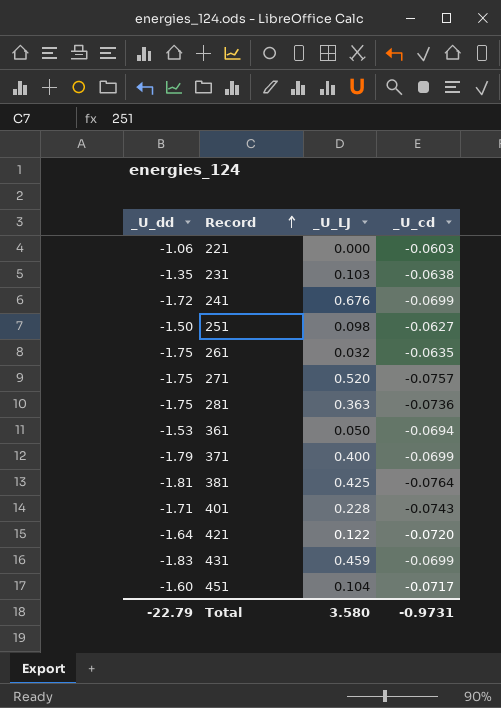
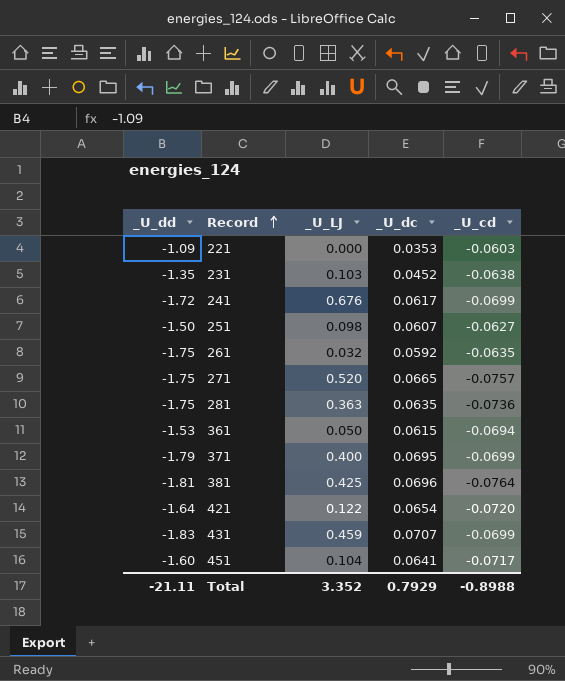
column _U_dc | position: none -> 4
row 401: -1.71 | 0.228 | -0.0743 -> none
221 | _U_dd: -1.06 -> -1.09
Total | _U_dd: -22.79 -> -21.11
Total | _U_LJ: 3.580 -> 3.352
Total | _U_cd: -0.9731 -> -0.8988

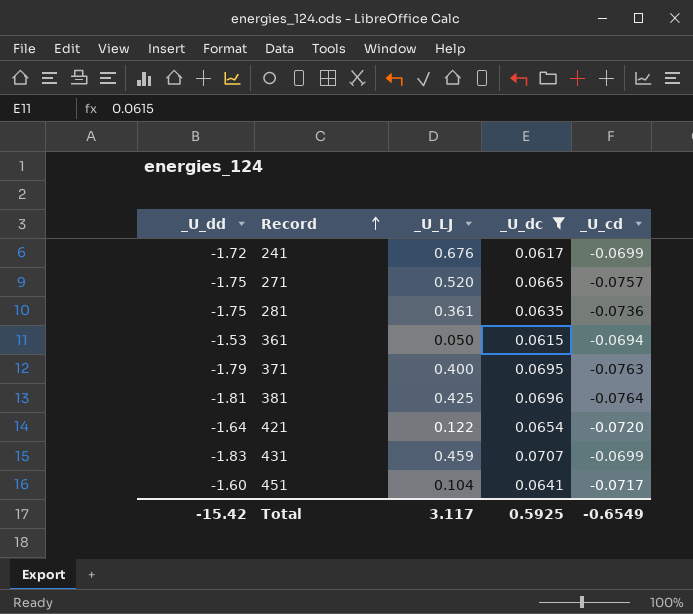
filter: none -> _U_dc >= 0.0615
281 | _U_LJ: 0.363 -> 0.361
371 | _U_cd: -0.0699 -> -0.0763
Total | _U_dd: -21.11 -> -15.42
Total | _U_LJ: 3.352 -> 3.117
Total | _U_dc: 0.7929 -> 0.5925
Total | _U_cd: -0.8988 -> -0.6549

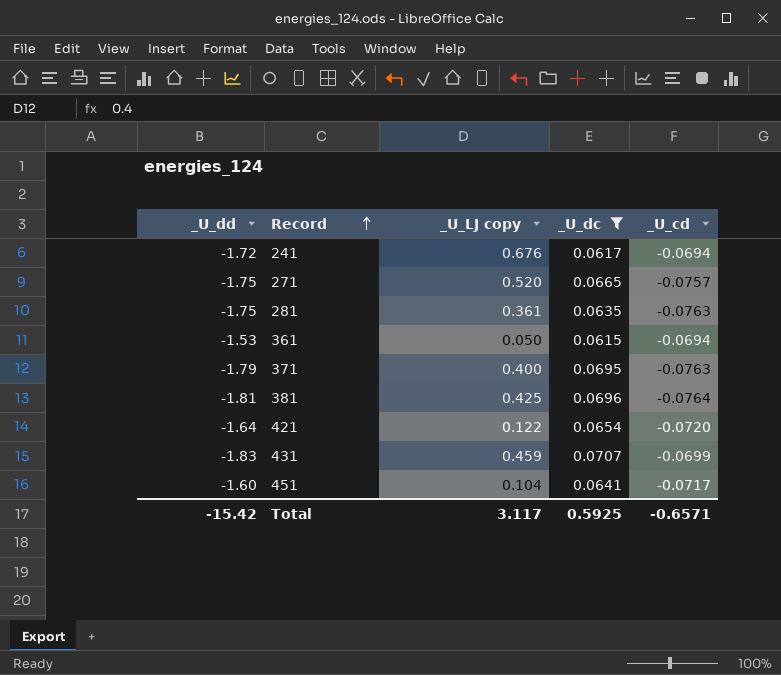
column name: _U_LJ -> _U_LJ copy
241 | _U_cd: -0.0699 -> -0.0694
281 | _U_cd: -0.0736 -> -0.0763
Total | _U_cd: -0.6549 -> -0.6571

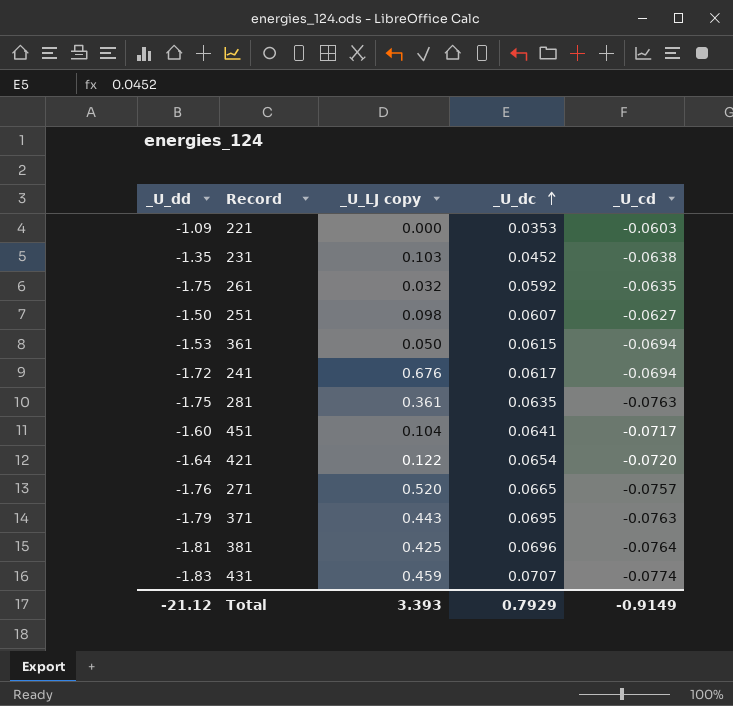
filter: _U_dc >= 0.0615 -> none
row order: Record ascending -> _U_dc ascending
271 | _U_dd: -1.75 -> -1.76
371 | _U_LJ copy: 0.400 -> 0.443
431 | _U_cd: -0.0699 -> -0.0774
Total | _U_dd: -15.42 -> -21.12
Total | _U_LJ copy: 3.117 -> 3.393
Total | _U_dc: 0.5925 -> 0.7929
Total | _U_cd: -0.6571 -> -0.9149

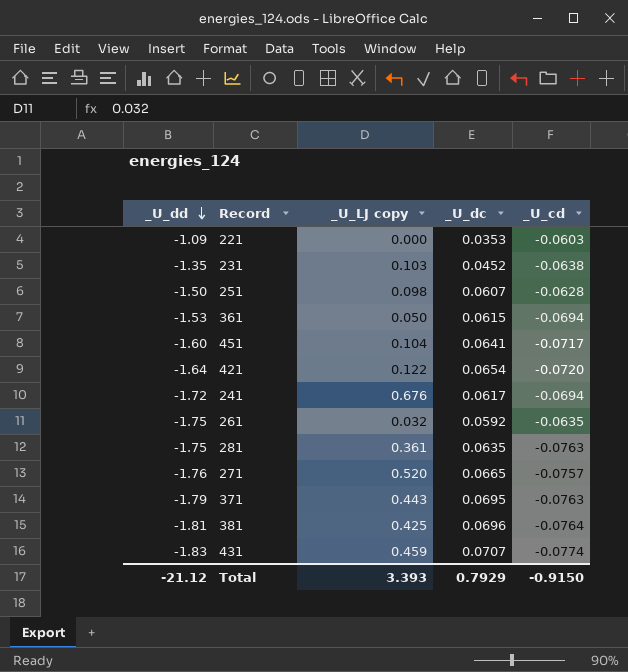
row order: _U_dc ascending -> _U_dd descending
251 | _U_cd: -0.0627 -> -0.0628
Total | _U_cd: -0.9149 -> -0.9150

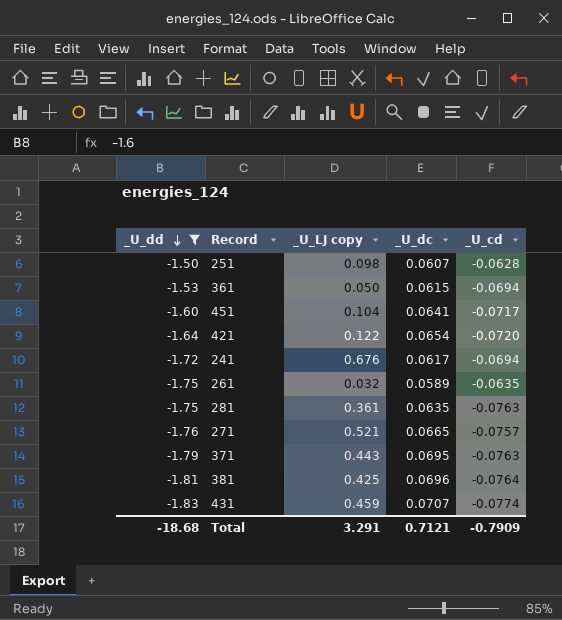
filter: none -> _U_dd <= -1.50
261 | _U_dc: 0.0592 -> 0.0589
271 | _U_LJ copy: 0.520 -> 0.521
Total | _U_dd: -21.12 -> -18.68
Total | _U_LJ copy: 3.393 -> 3.291
Total | _U_dc: 0.7929 -> 0.7121
Total | _U_cd: -0.9150 -> -0.7909

